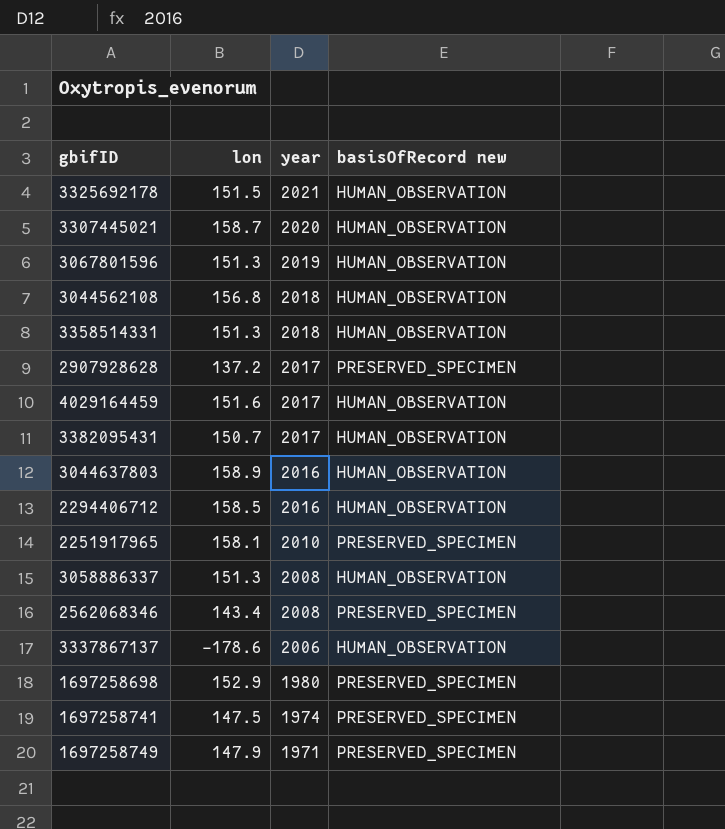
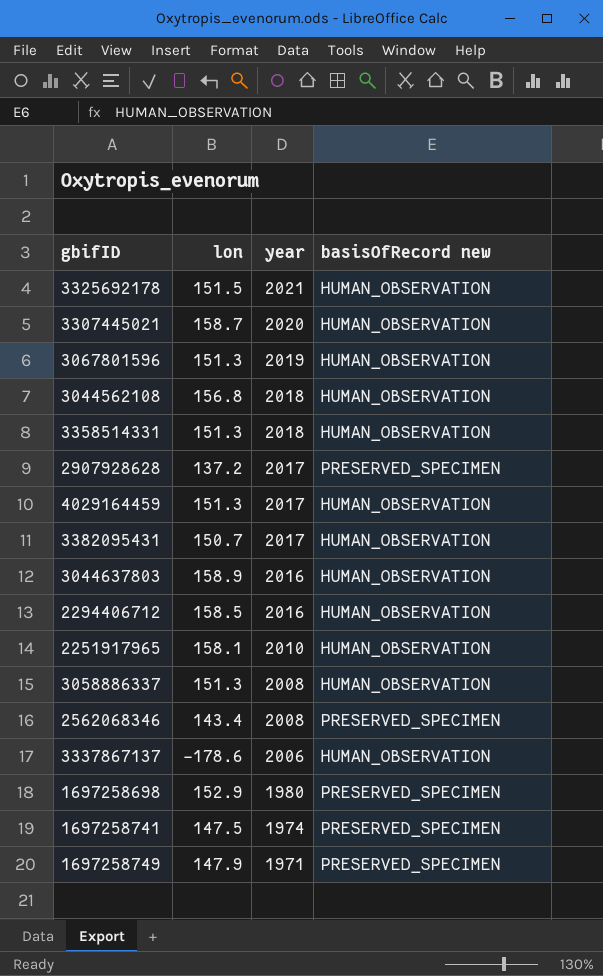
4029164459 | lon: 151.6 -> 151.3
2251917965 | basisOfRecord new: PRESERVED_SPECIMEN -> HUMAN_OBSERVATION

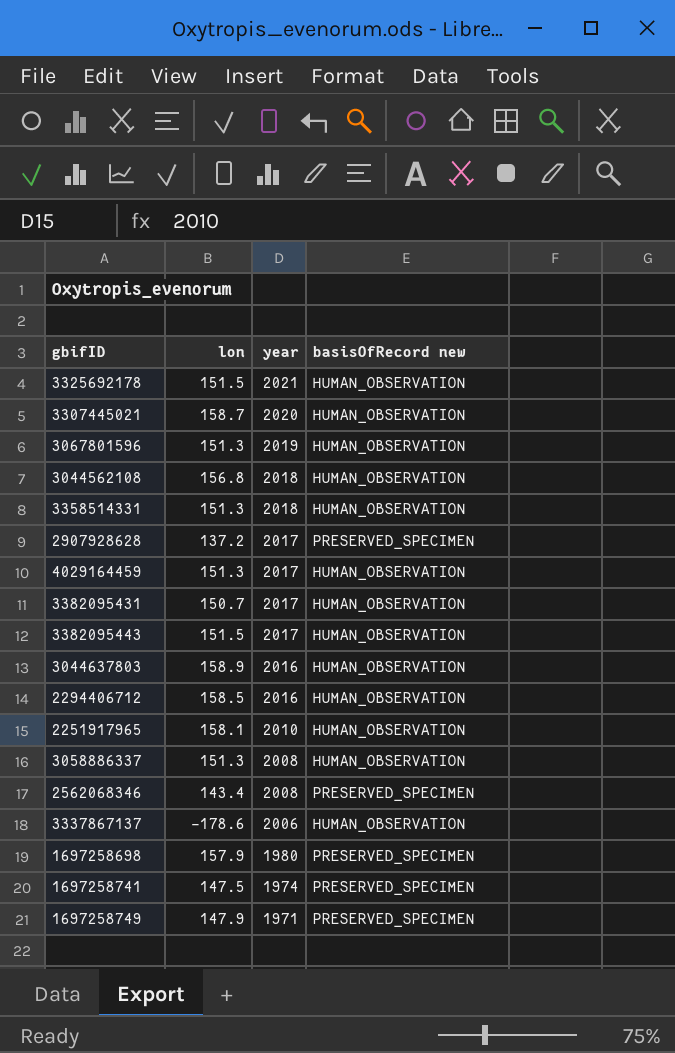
row 3382095443: none -> 151.5 | 2017 | HUMAN_OBSERVATION
1697258698 | lon: 152.9 -> 157.9

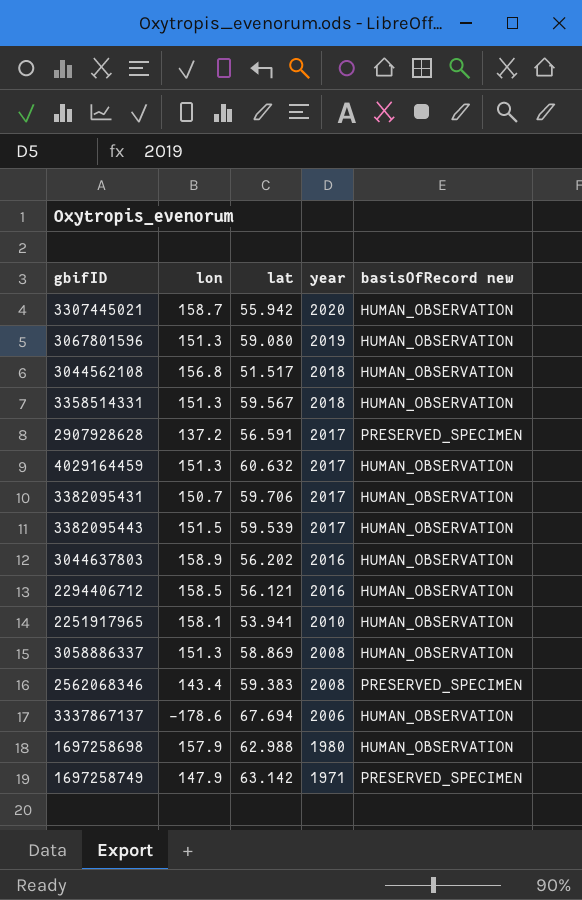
column lat | position: none -> 3
row 3325692178: 151.5 | 2021 | HUMAN_OBSERVATION -> none
row 1697258741: 147.5 | 1974 | PRESERVED_SPECIMEN -> none
1697258698 | basisOfRecord new: PRESERVED_SPECIMEN -> HUMAN_OBSERVATION

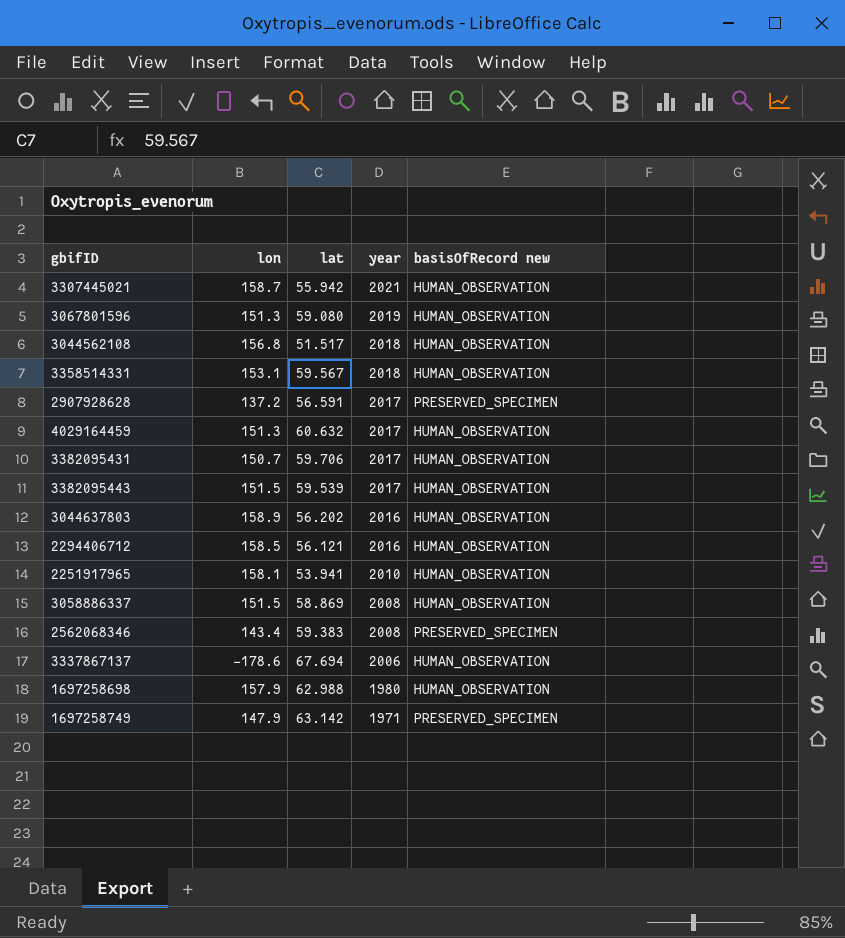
3307445021 | year: 2020 -> 2021
3358514331 | lon: 151.3 -> 153.1
3058886337 | lon: 151.3 -> 151.5

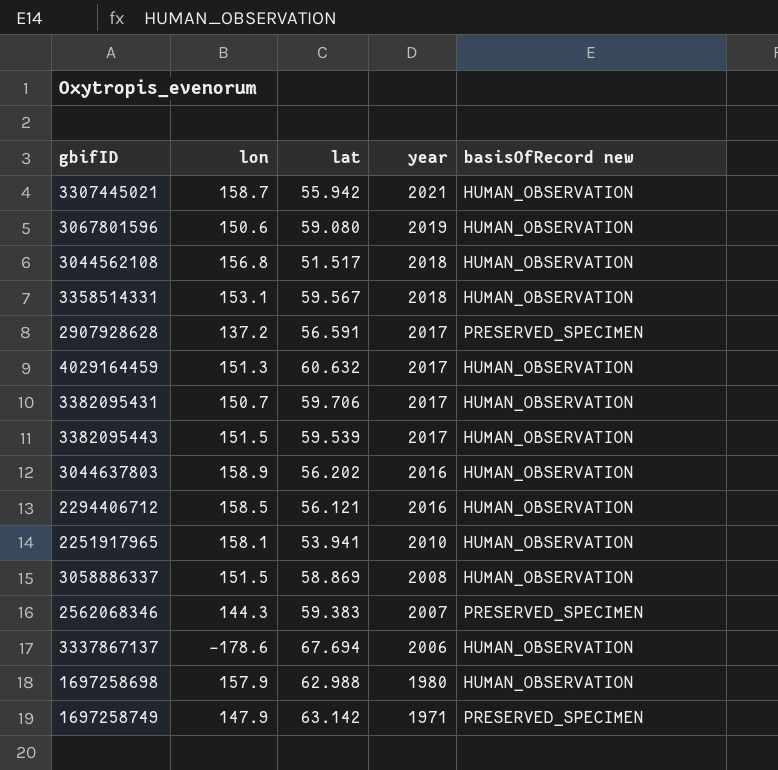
3067801596 | lon: 151.3 -> 150.6
2562068346 | lon: 143.4 -> 144.3
2562068346 | year: 2008 -> 2007

